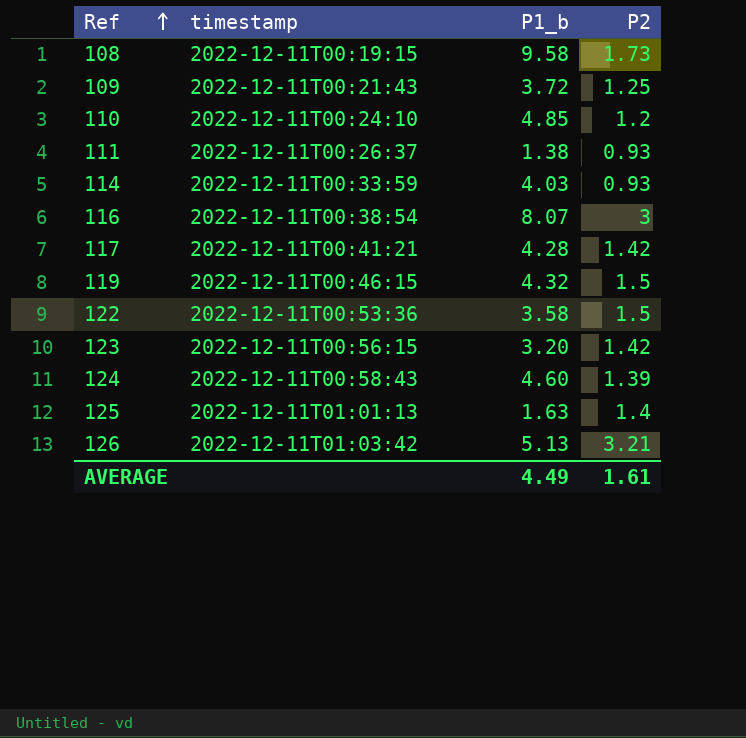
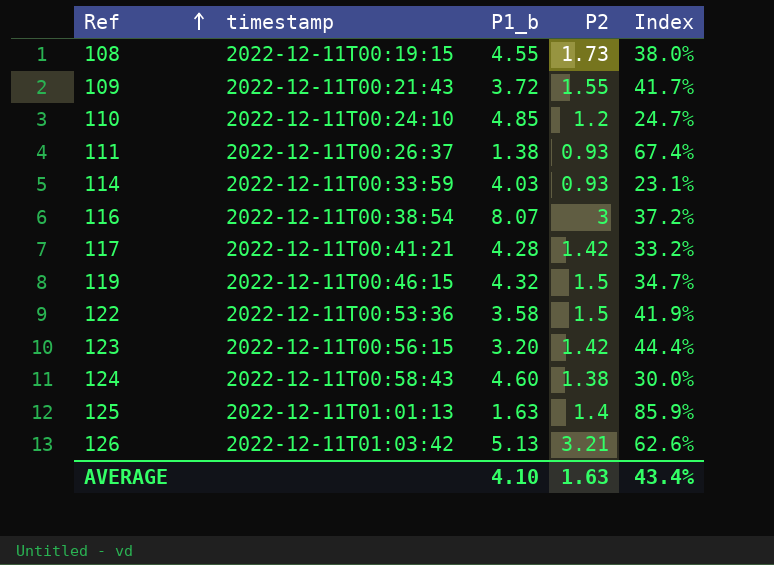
column Index | formula: none -> [P2] / [P1_b]
108 | P1_b: 9.58 -> 4.55
109 | P2: 1.25 -> 1.55
124 | P2: 1.39 -> 1.38
AVERAGE | P1_b: 4.49 -> 4.10
AVERAGE | P2: 1.61 -> 1.63

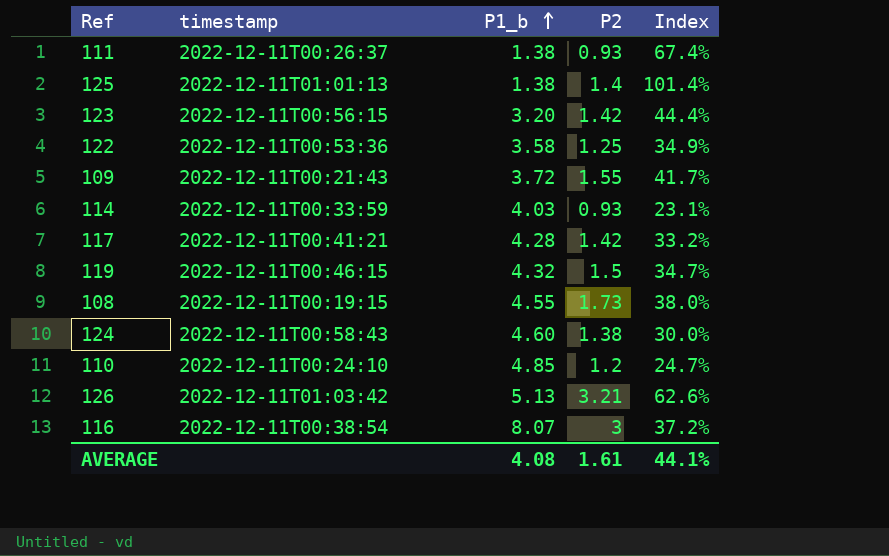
row order: Ref ascending -> P1_b ascending
125 | P1_b: 1.63 -> 1.38
125 | Index: 85.9% -> 101.4%
122 | P2: 1.5 -> 1.25
122 | Index: 41.9% -> 34.9%
AVERAGE | P1_b: 4.10 -> 4.08
AVERAGE | P2: 1.63 -> 1.61
AVERAGE | Index: 43.4% -> 44.1%

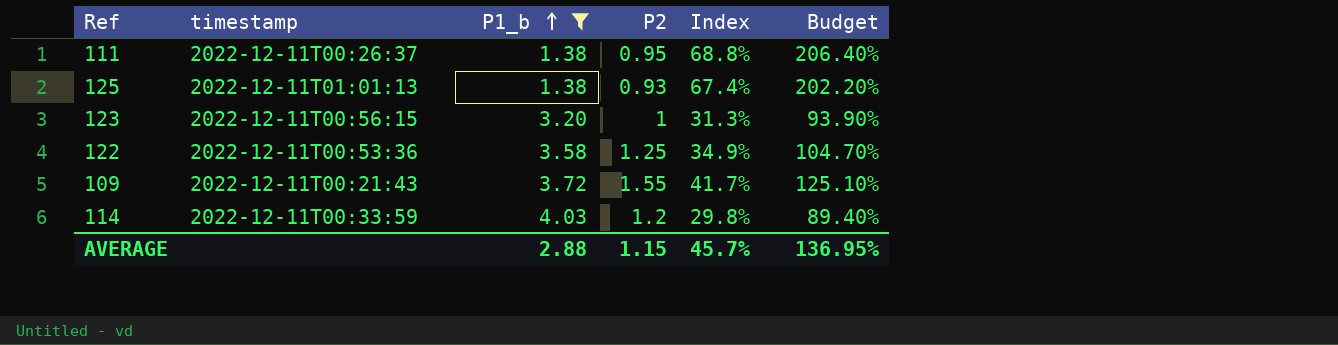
filter: none -> P1_b <= 4.03
column Budget | formula: none -> [Index] * 3
111 | P2: 0.93 -> 0.95
111 | Index: 67.4% -> 68.8%
125 | P2: 1.4 -> 0.93
125 | Index: 101.4% -> 67.4%
123 | P2: 1.42 -> 1
123 | Index: 44.4% -> 31.3%
114 | P2: 0.93 -> 1.2
114 | Index: 23.1% -> 29.8%
AVERAGE | P1_b: 4.08 -> 2.88
AVERAGE | P2: 1.61 -> 1.15
AVERAGE | Index: 44.1% -> 45.7%

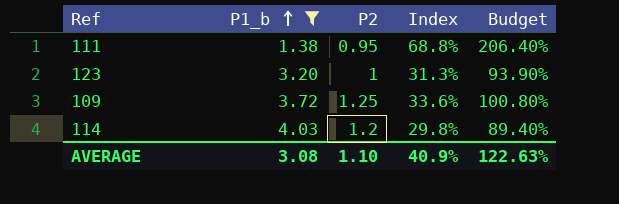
column timestamp | position: 2 -> none
row 125: 2022-12-11T01:01:13 | 1.38 | 0.93 | 67.4% | 202.20% -> none
row 122: 2022-12-11T00:53:36 | 3.58 | 1.25 | 34.9% | 104.70% -> none
109 | P2: 1.55 -> 1.25
109 | Index: 41.7% -> 33.6%
109 | Budget: 125.10% -> 100.80%
AVERAGE | P1_b: 2.88 -> 3.08
AVERAGE | P2: 1.15 -> 1.10
AVERAGE | Index: 45.7% -> 40.9%
AVERAGE | Budget: 136.95% -> 122.63%

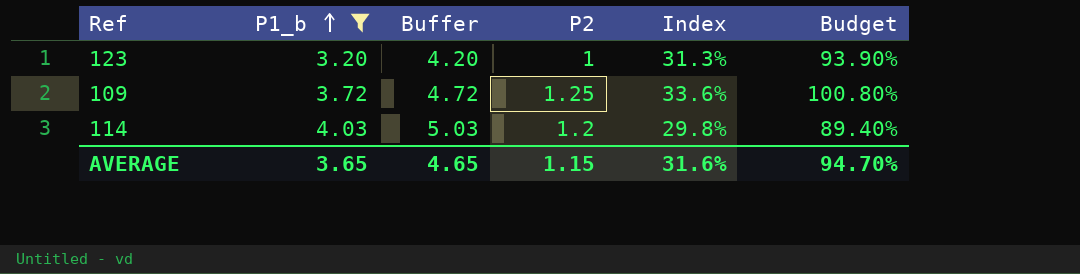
column Buffer | formula: none -> [P1_b] + 1
row 111: 1.38 | 0.95 | 68.8% | 206.40% -> none
AVERAGE | P1_b: 3.08 -> 3.65
AVERAGE | P2: 1.10 -> 1.15
AVERAGE | Index: 40.9% -> 31.6%
AVERAGE | Budget: 122.63% -> 94.70%

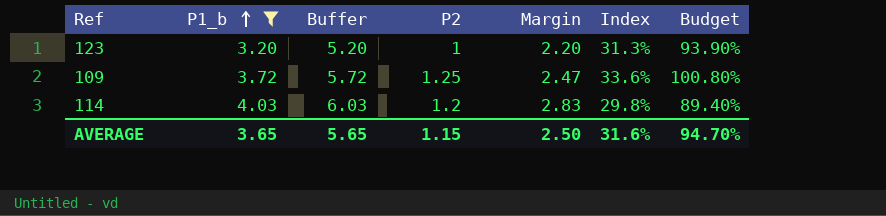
column Buffer | formula: [P1_b] + 1 -> [P1_b] + 2
column Margin | formula: none -> [P1_b] - [P2]
AVERAGE | Buffer: 4.65 -> 5.65

